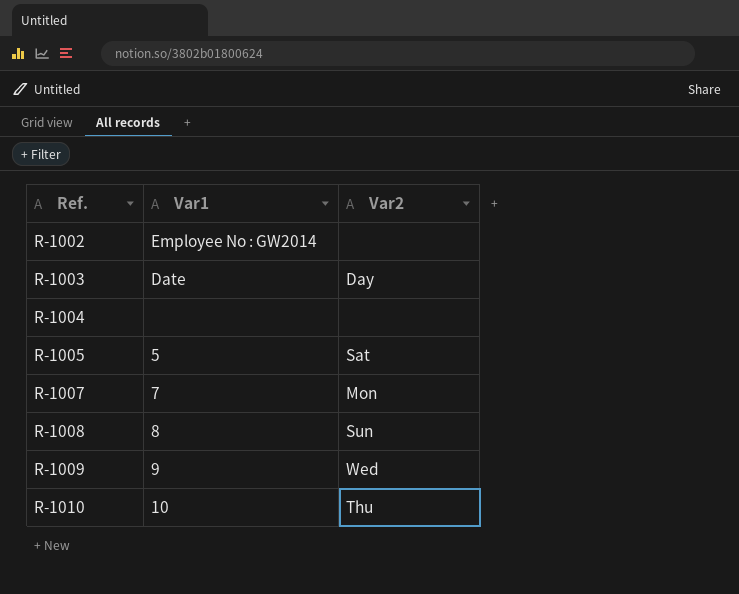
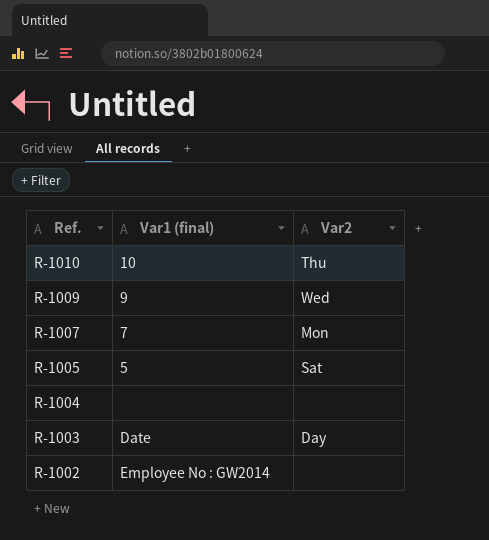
row order: Ref. ascending -> Ref. descending
column name: Var1 -> Var1 (final)
row R-1008: 8 | Sun -> none

